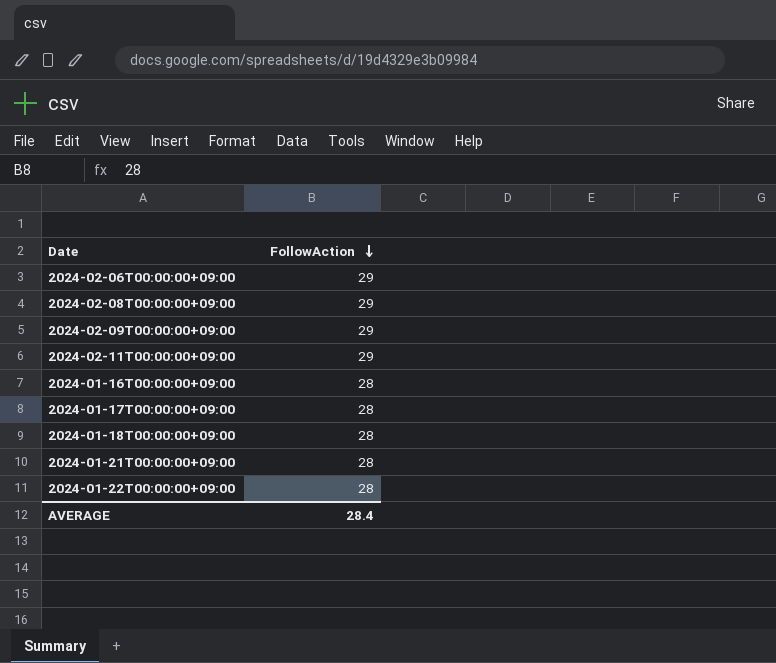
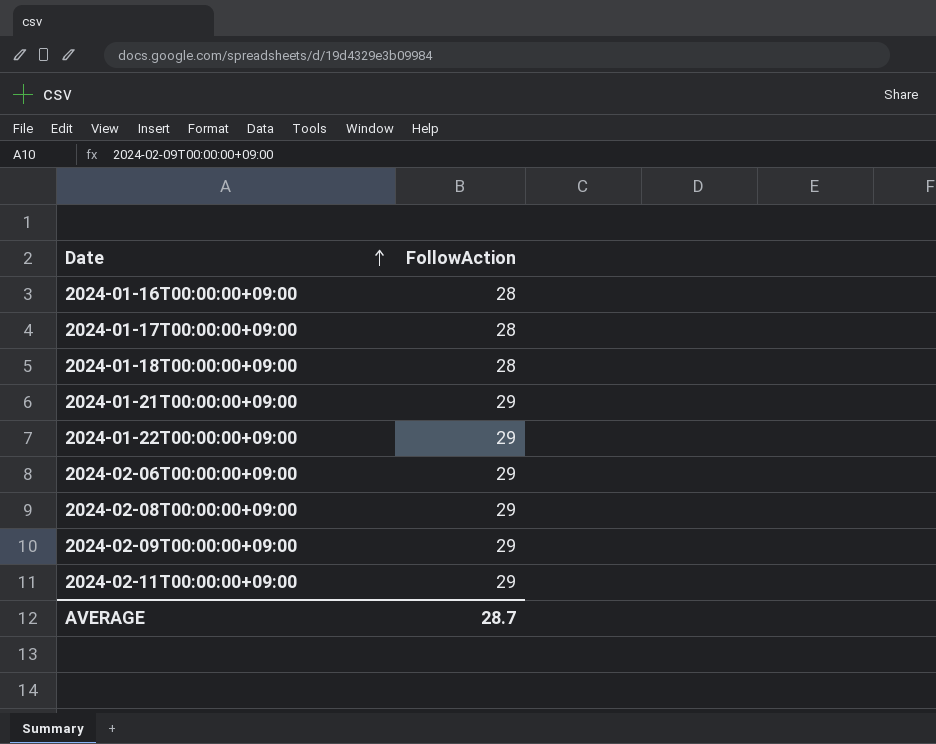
row order: FollowAction descending -> Date ascending
2024-01-21T00:00:00+09:00 | FollowAction: 28 -> 29
2024-01-22T00:00:00+09:00 | FollowAction: 28 -> 29
AVERAGE | FollowAction: 28.4 -> 28.7

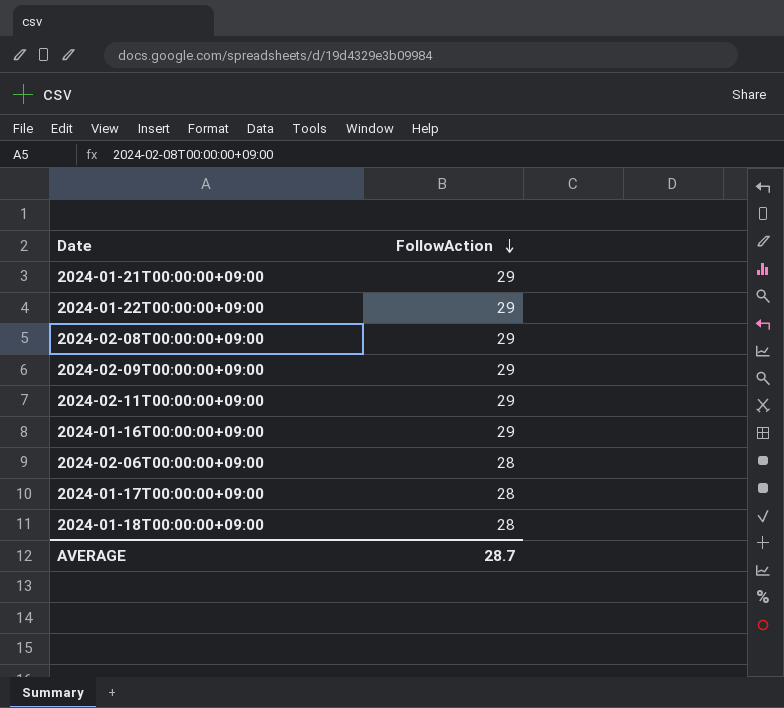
row order: Date ascending -> FollowAction descending
2024-01-16T00:00:00+09:00 | FollowAction: 28 -> 29
2024-02-06T00:00:00+09:00 | FollowAction: 29 -> 28

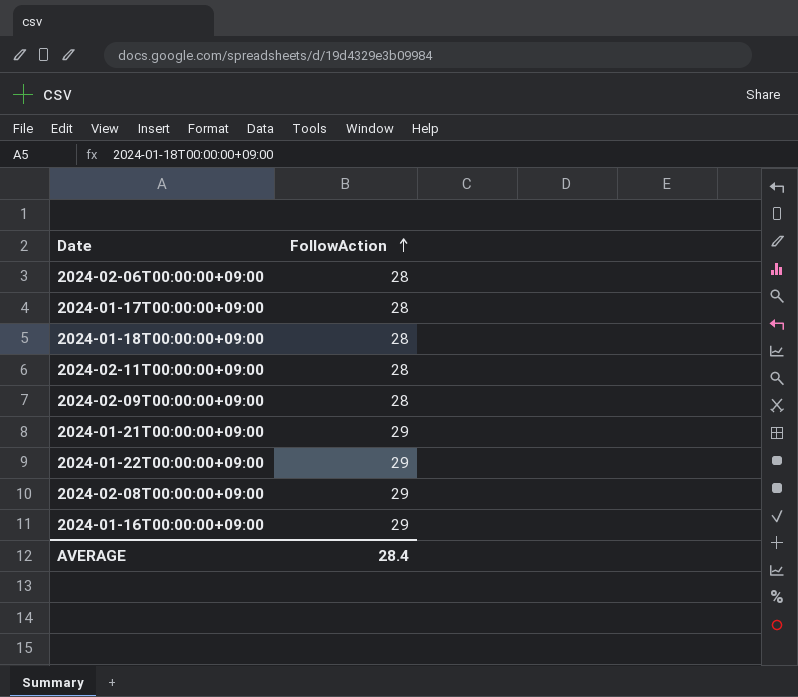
row order: FollowAction descending -> FollowAction ascending
2024-02-11T00:00:00+09:00 | FollowAction: 29 -> 28
2024-02-09T00:00:00+09:00 | FollowAction: 29 -> 28
AVERAGE | FollowAction: 28.7 -> 28.4

